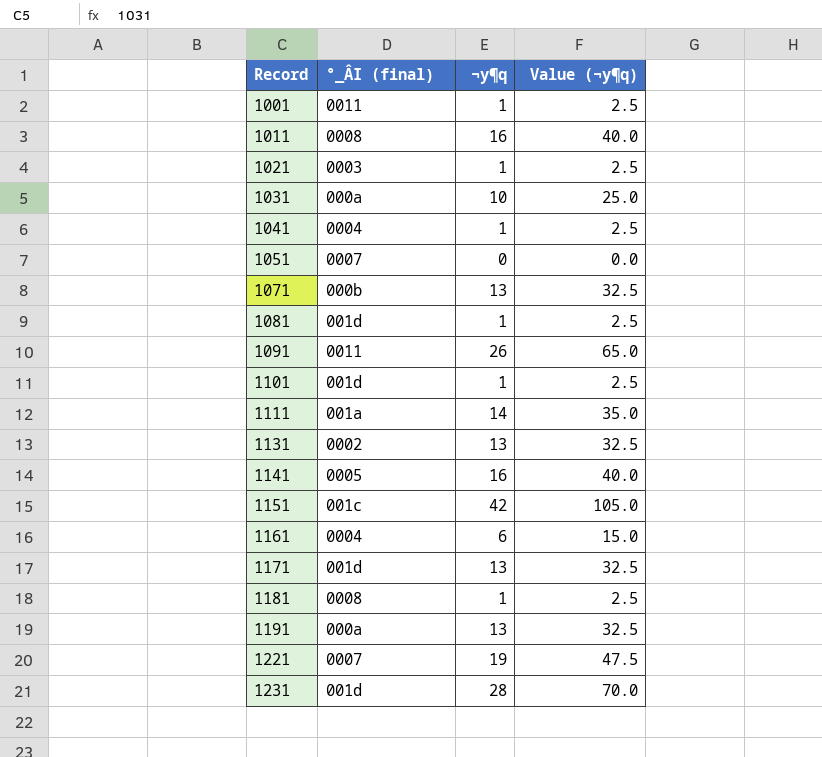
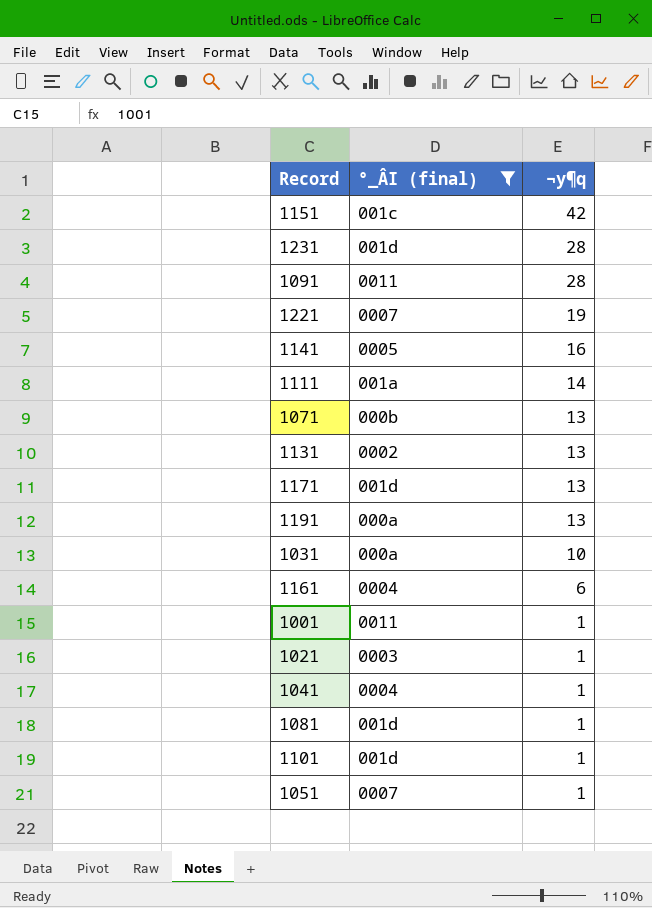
filter: none -> °_ÂI (final) != 0008
row order: Record ascending -> ¬y¶q descending
column Value (¬y¶q) | formula: [¬y¶q] * 2.5 -> none
1091 | ¬y¶q: 26 -> 28
1051 | ¬y¶q: 0 -> 1

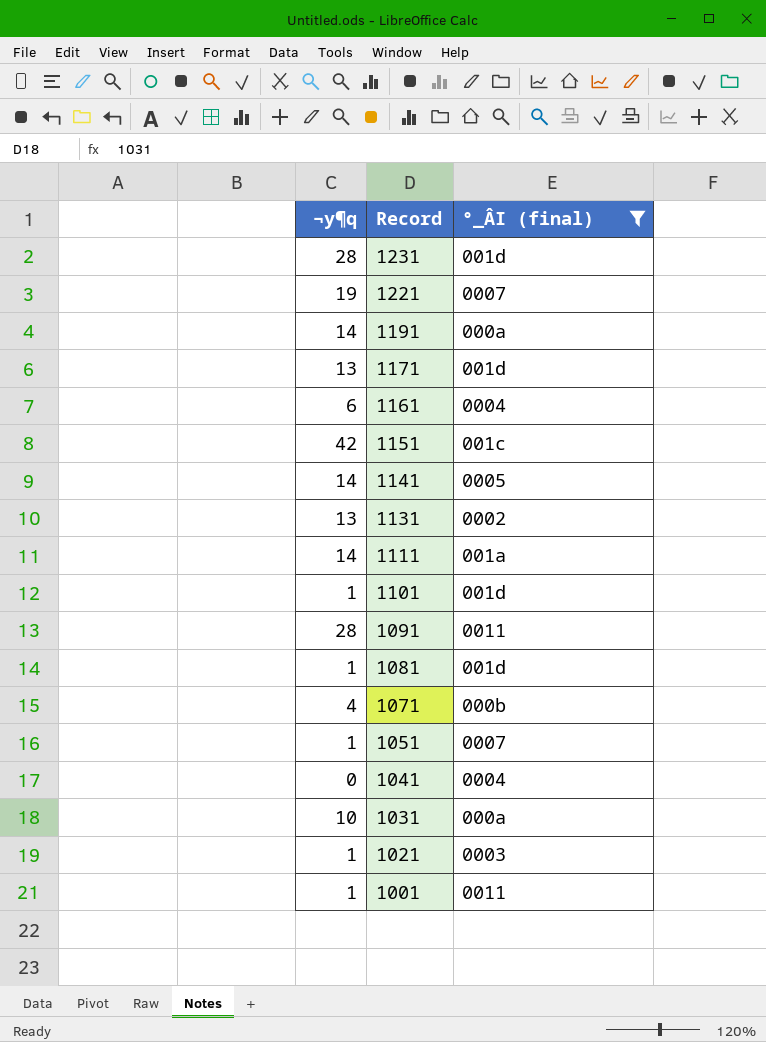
row order: ¬y¶q descending -> Record descending
column ¬y¶q | position: 3 -> 1
1191 | ¬y¶q: 13 -> 14
1141 | ¬y¶q: 16 -> 14
1071 | ¬y¶q: 13 -> 4
1041 | ¬y¶q: 1 -> 0

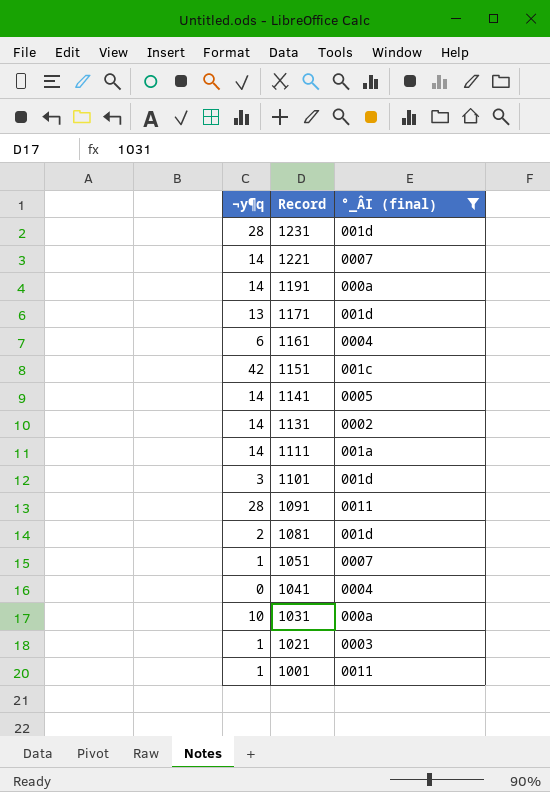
row 1071: 4 | 000b -> none
1221 | ¬y¶q: 19 -> 14
1131 | ¬y¶q: 13 -> 14
1101 | ¬y¶q: 1 -> 3
1081 | ¬y¶q: 1 -> 2

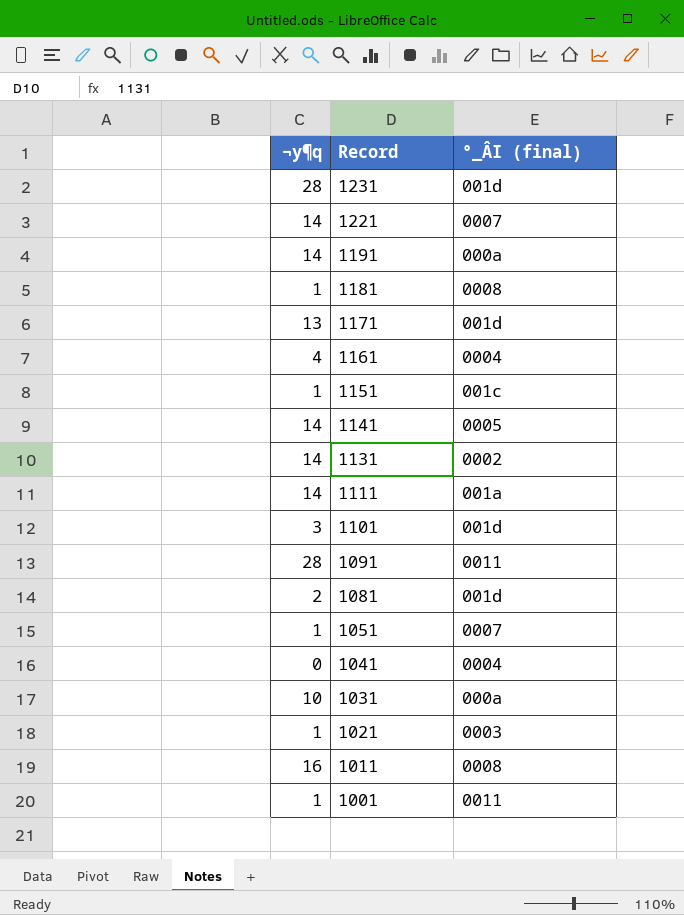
filter: °_ÂI (final) != 0008 -> none
1161 | ¬y¶q: 6 -> 4
1151 | ¬y¶q: 42 -> 1

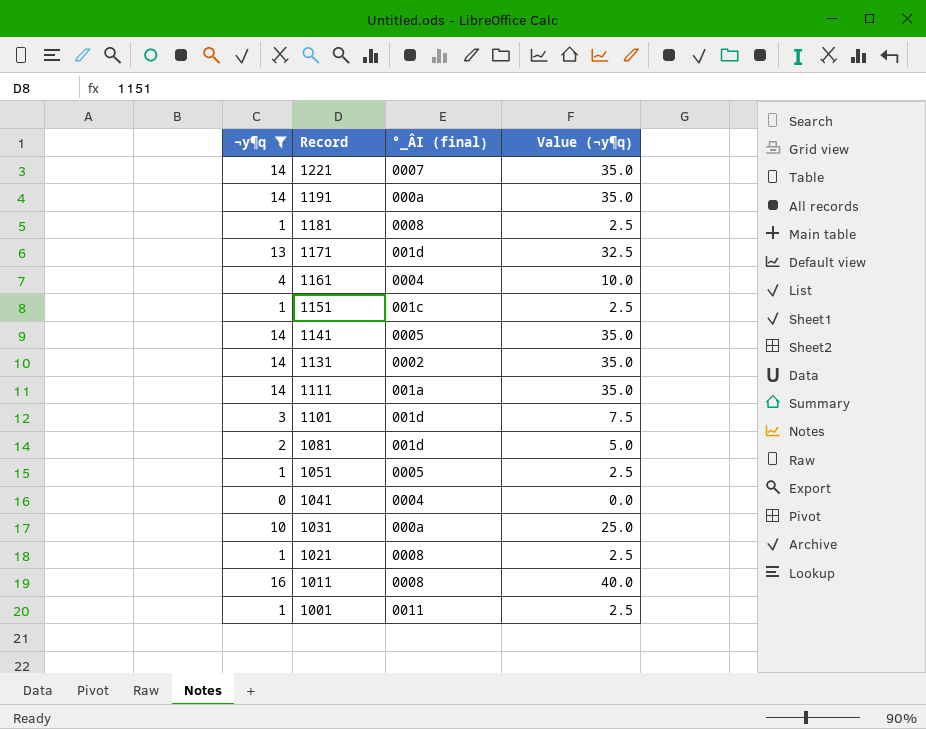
filter: none -> ¬y¶q != 28
column Value (¬y¶q) | formula: none -> [¬y¶q] * 2.5
1051 | °_ÂI (final): 0007 -> 0005
1021 | °_ÂI (final): 0003 -> 0008

